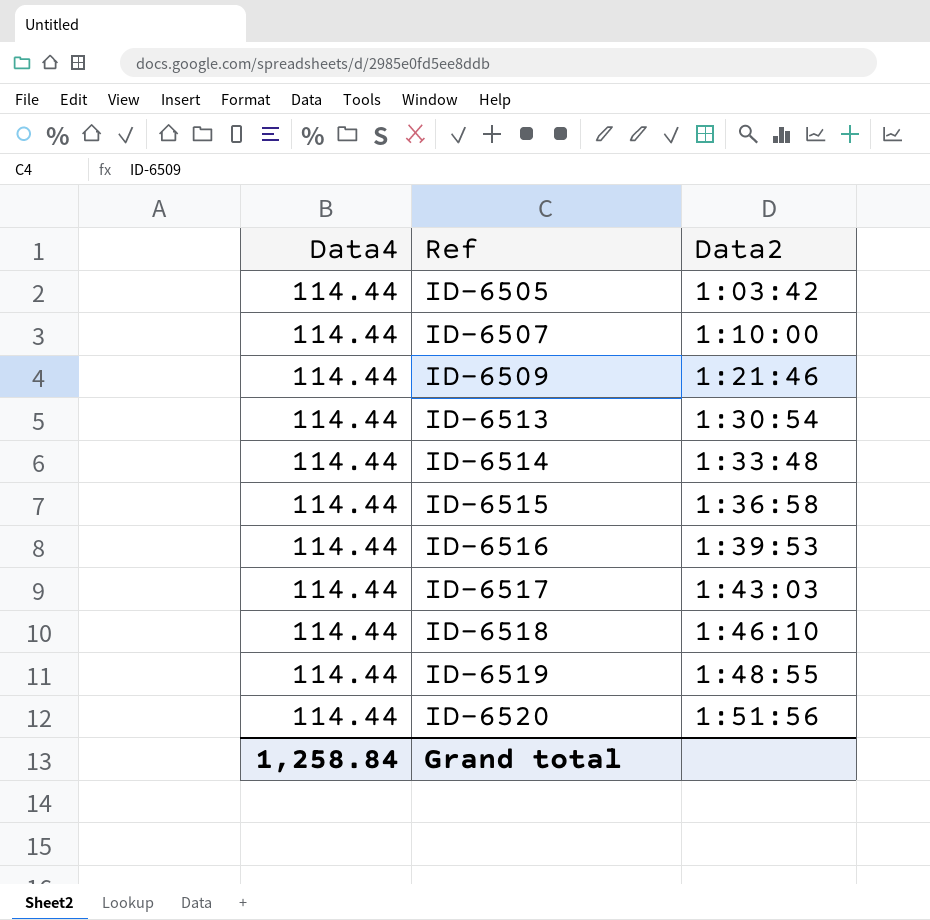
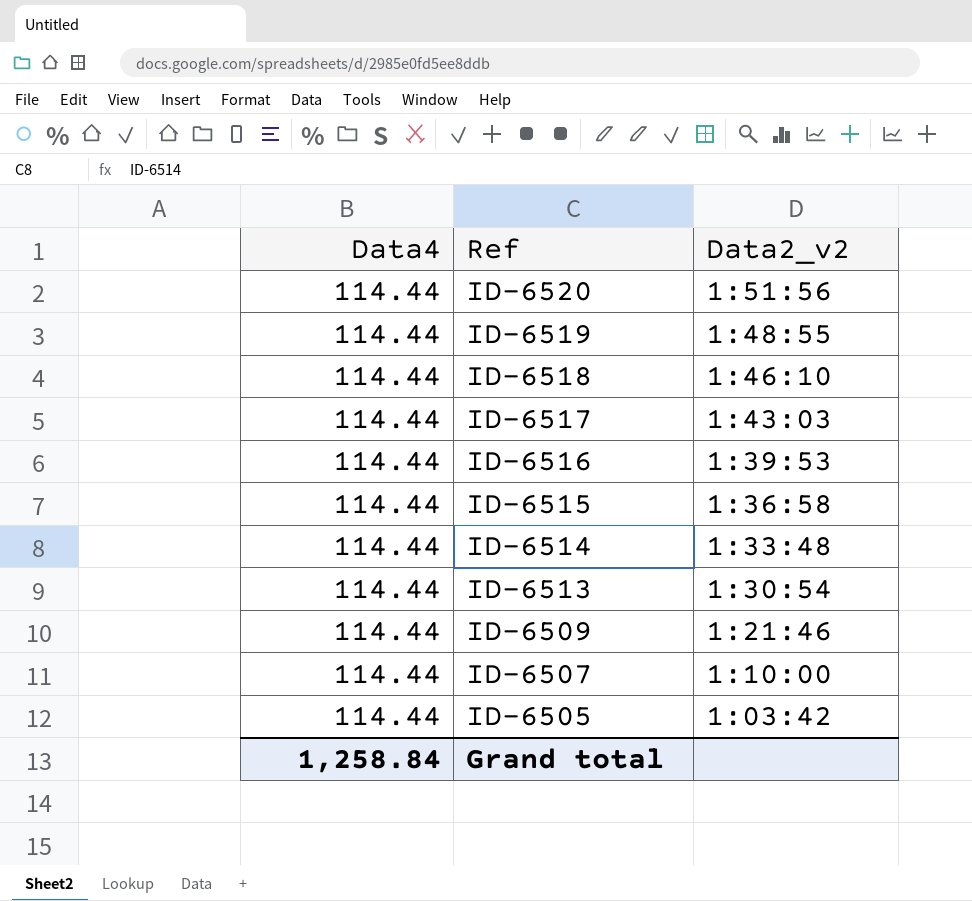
row order: Ref ascending -> Ref descending
column name: Data2 -> Data2_v2

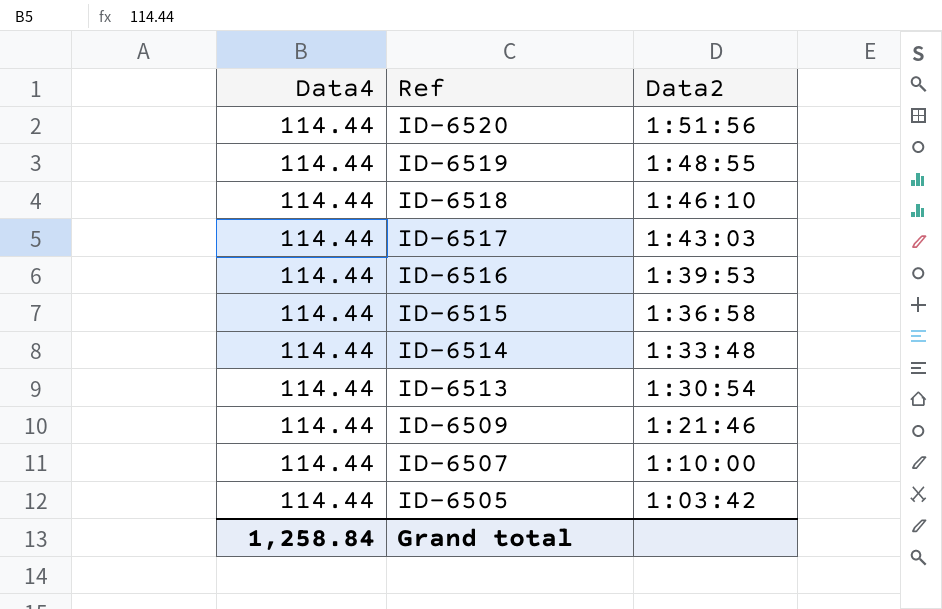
column name: Data2_v2 -> Data2

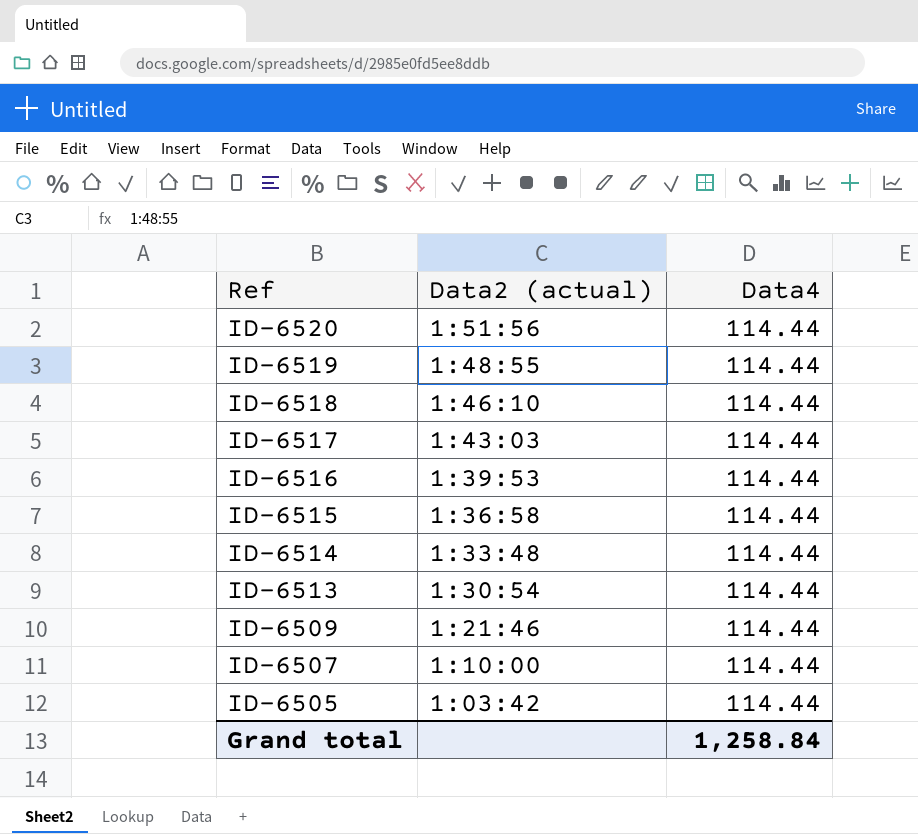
column name: Data2 -> Data2 (actual)
column Data4 | position: 1 -> 3

